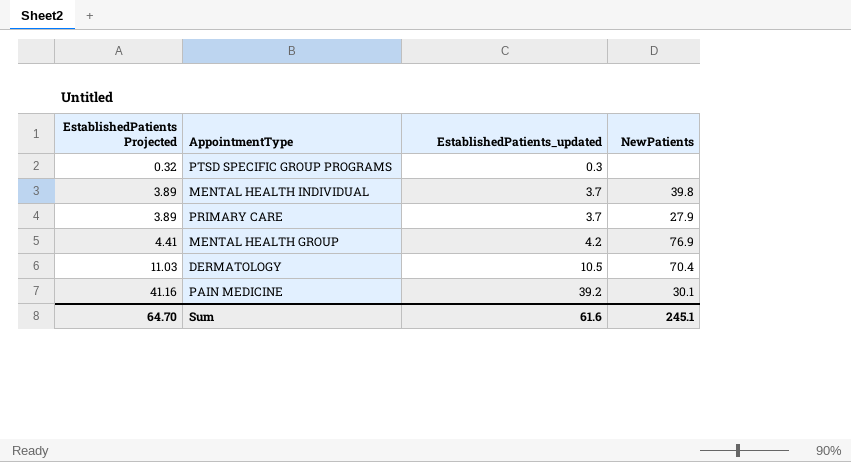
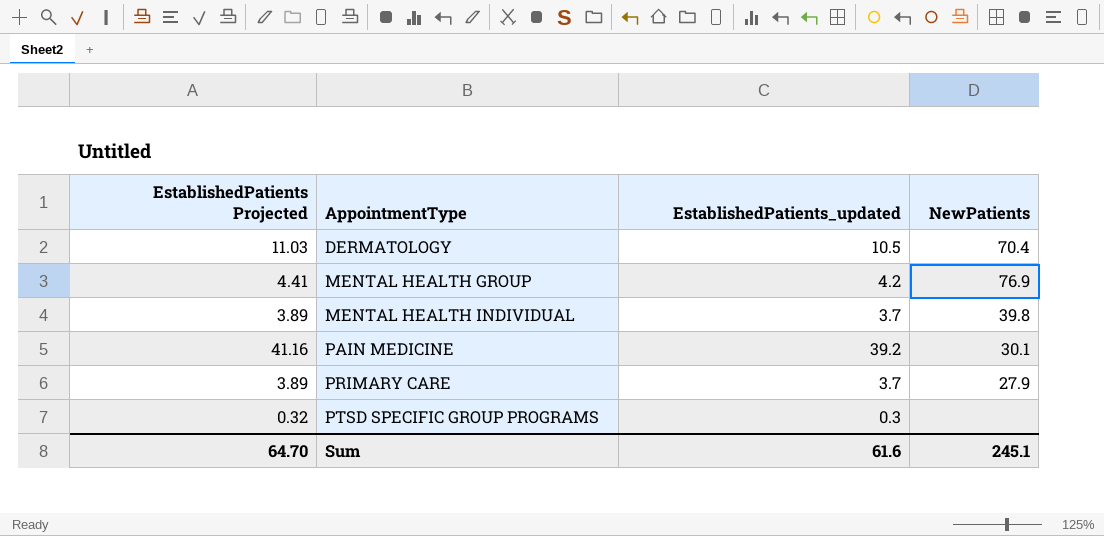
row order: EstablishedPatients Projected ascending -> AppointmentType ascending

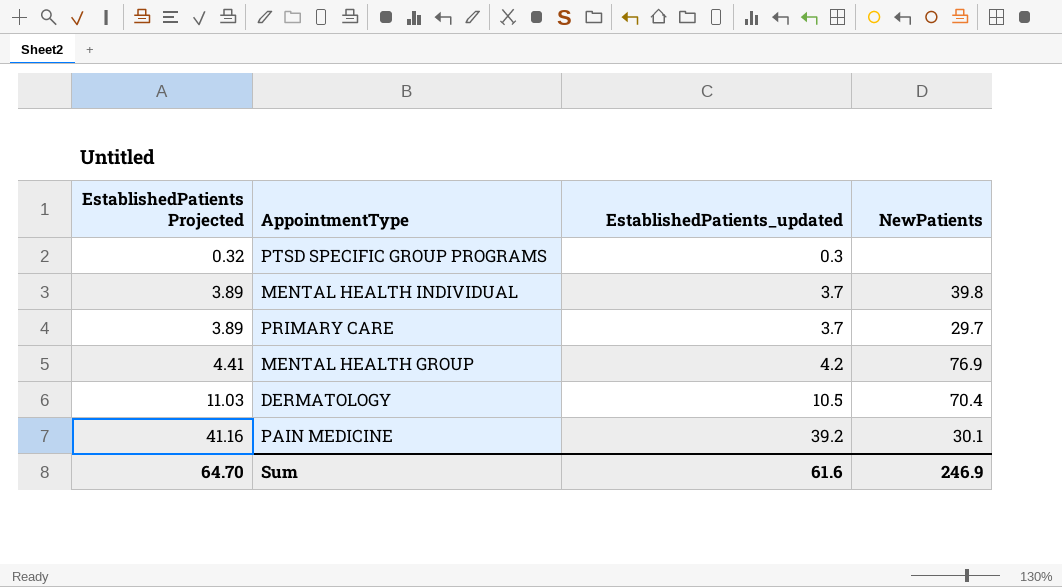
row order: AppointmentType ascending -> EstablishedPatients Projected ascending
PRIMARY CARE | NewPatients: 27.9 -> 29.7
Sum | NewPatients: 245.1 -> 246.9

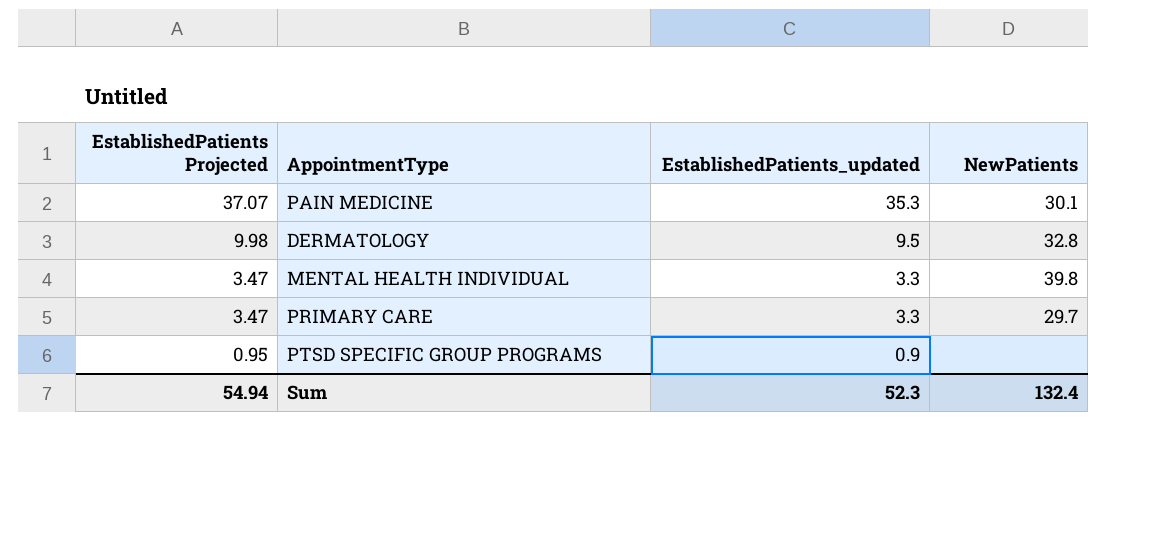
row order: EstablishedPatients Projected ascending -> EstablishedPatients Projected descending
row MENTAL HEALTH GROUP: 4.41 | 4.2 | 76.9 -> none
PAIN MEDICINE | EstablishedPatients Projected: 41.16 -> 37.07
PAIN MEDICINE | EstablishedPatients_updated: 39.2 -> 35.3
DERMATOLOGY | EstablishedPatients Projected: 11.03 -> 9.98
DERMATOLOGY | EstablishedPatients_updated: 10.5 -> 9.5
DERMATOLOGY | NewPatients: 70.4 -> 32.8
MENTAL HEALTH INDIVIDUAL | EstablishedPatients Projected: 3.89 -> 3.47
MENTAL HEALTH INDIVIDUAL | EstablishedPatients_updated: 3.7 -> 3.3
PRIMARY CARE | EstablishedPatients Projected: 3.89 -> 3.47
PRIMARY CARE | EstablishedPatients_updated: 3.7 -> 3.3
PTSD SPECIFIC GROUP PROGRAMS | EstablishedPatients Projected: 0.32 -> 0.95
PTSD SPECIFIC GROUP PROGRAMS | EstablishedPatients_updated: 0.3 -> 0.9
Sum | EstablishedPatients Projected: 64.70 -> 54.94
Sum | EstablishedPatients_updated: 61.6 -> 52.3
Sum | NewPatients: 246.9 -> 132.4

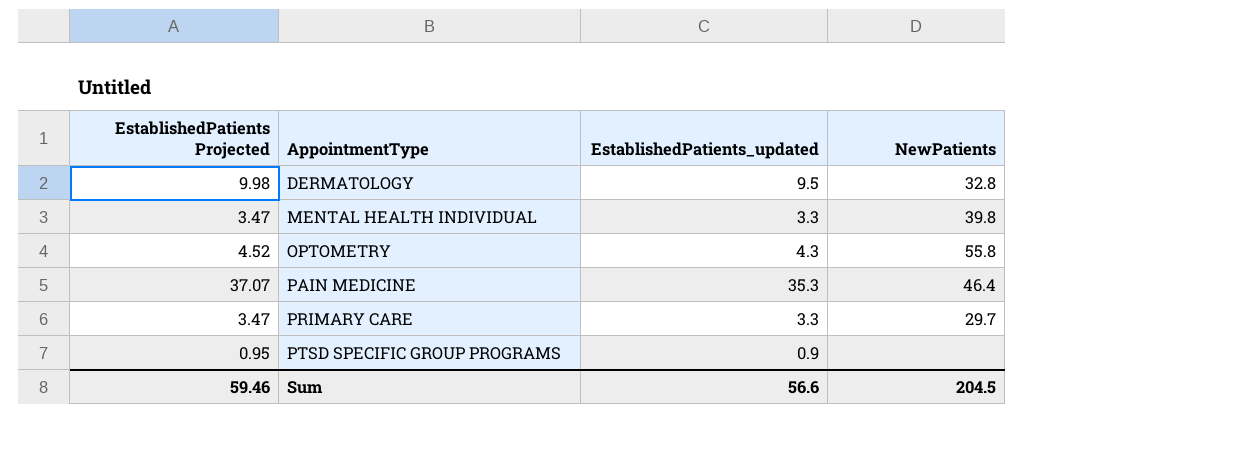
row order: EstablishedPatients Projected descending -> AppointmentType ascending
row OPTOMETRY: none -> 4.52 | 4.3 | 55.8
PAIN MEDICINE | NewPatients: 30.1 -> 46.4
Sum | EstablishedPatients Projected: 54.94 -> 59.46
Sum | EstablishedPatients_updated: 52.3 -> 56.6
Sum | NewPatients: 132.4 -> 204.5

